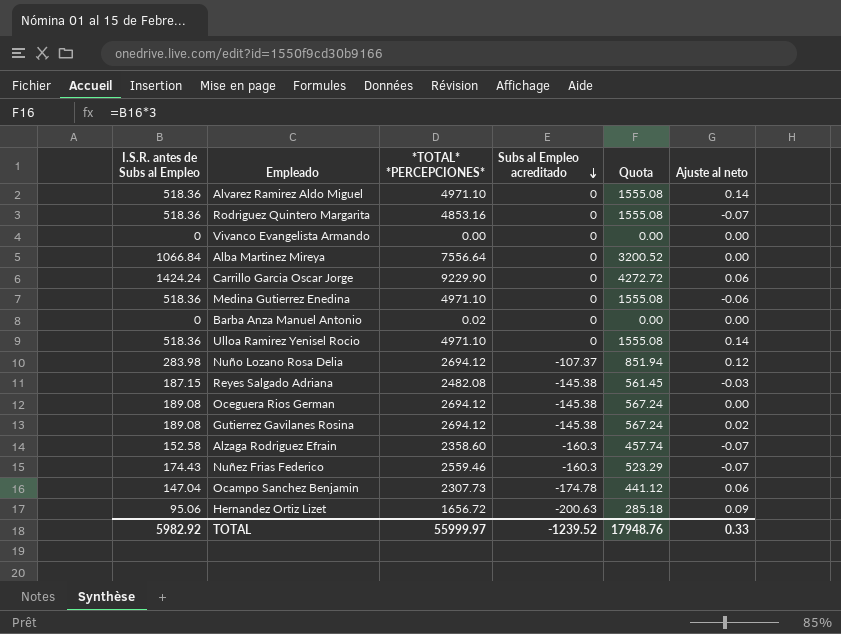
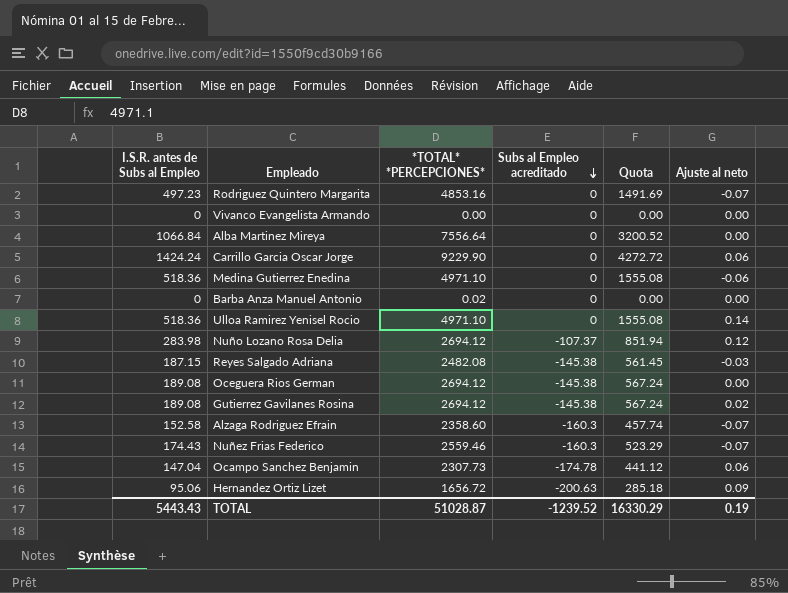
row Alvarez Ramirez Aldo Miguel: 518.36 | 4971.10 | 0 | 1555.08 | 0.14 -> none
Rodriguez Quintero Margarita | I.S.R. antes de Subs al Empleo: 518.36 -> 497.23
Rodriguez Quintero Margarita | Quota: 1555.08 -> 1491.69
TOTAL | I.S.R. antes de Subs al Empleo: 5982.92 -> 5443.43
TOTAL | *TOTAL* *PERCEPCIONES*: 55999.97 -> 51028.87
TOTAL | Quota: 17948.76 -> 16330.29
TOTAL | Ajuste al neto: 0.33 -> 0.19

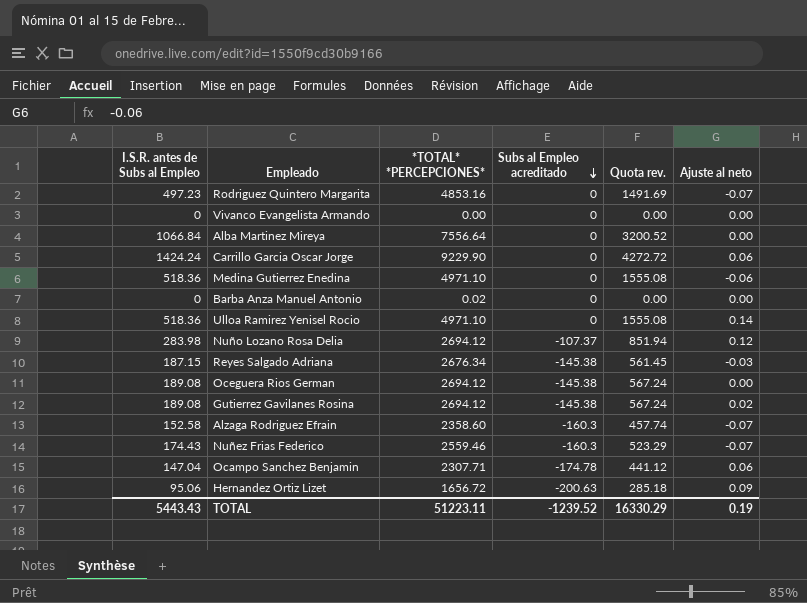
column name: Quota -> Quota rev.
Reyes Salgado Adriana | *TOTAL* *PERCEPCIONES*: 2482.08 -> 2676.34
Ocampo Sanchez Benjamin | *TOTAL* *PERCEPCIONES*: 2307.73 -> 2307.71
TOTAL | *TOTAL* *PERCEPCIONES*: 51028.87 -> 51223.11

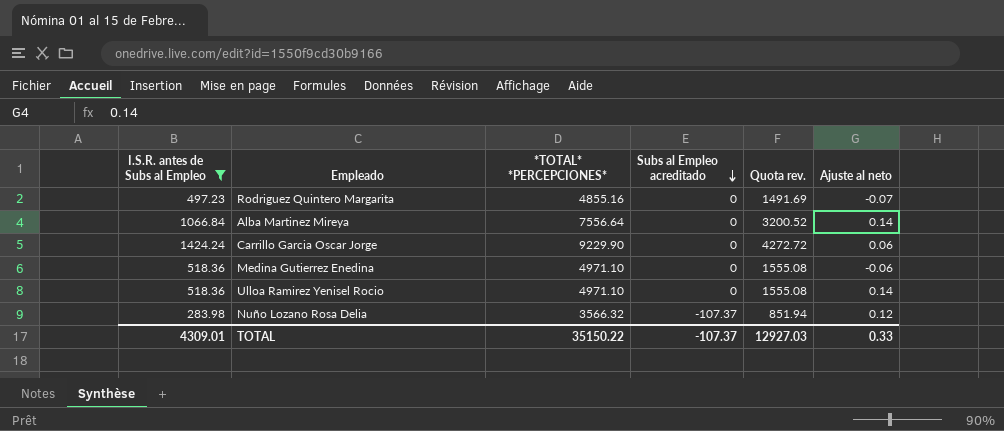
filter: none -> I.S.R. antes de Subs al Empleo >= 283.98
Rodriguez Quintero Margarita | *TOTAL* *PERCEPCIONES*: 4853.16 -> 4855.16
Alba Martinez Mireya | Ajuste al neto: 0.00 -> 0.14
Nuño Lozano Rosa Delia | *TOTAL* *PERCEPCIONES*: 2694.12 -> 3566.32
TOTAL | I.S.R. antes de Subs al Empleo: 5443.43 -> 4309.01
TOTAL | *TOTAL* *PERCEPCIONES*: 51223.11 -> 35150.22
TOTAL | Subs al Empleo acreditado: -1239.52 -> -107.37
TOTAL | Quota rev.: 16330.29 -> 12927.03
TOTAL | Ajuste al neto: 0.19 -> 0.33

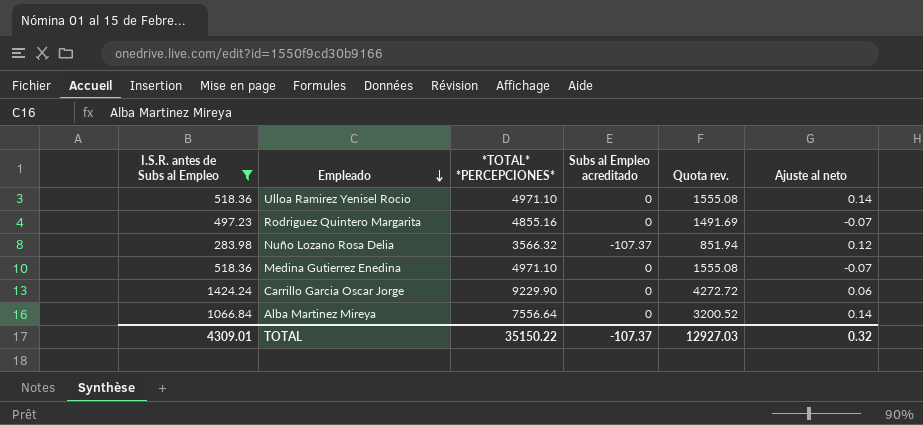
row order: Subs al Empleo acreditado descending -> Empleado descending
Medina Gutierrez Enedina | Ajuste al neto: -0.06 -> -0.07
TOTAL | Ajuste al neto: 0.33 -> 0.32

